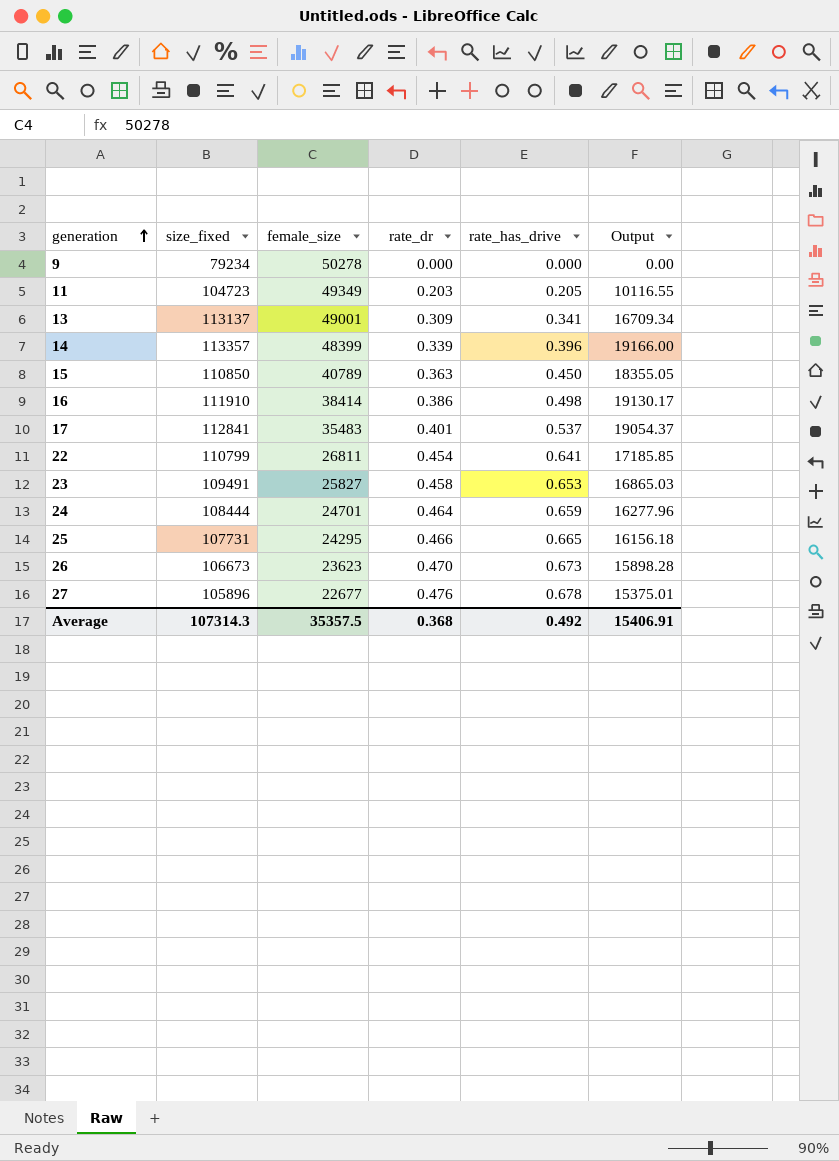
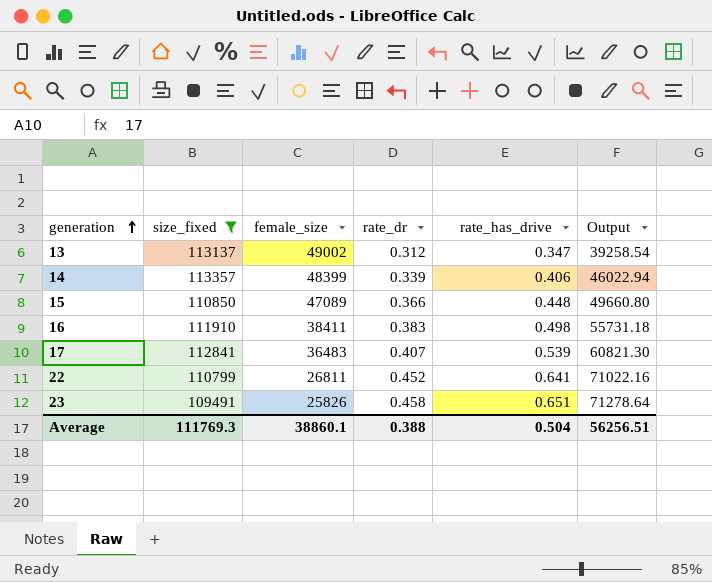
filter: none -> size_fixed >= 109491
column Output | formula: [female_size] * [rate_has_drive] -> [size_fixed] * [rate_has_drive]
13 | female_size: 49001 -> 49002
13 | rate_dr: 0.309 -> 0.312
13 | rate_has_drive: 0.341 -> 0.347
14 | rate_has_drive: 0.396 -> 0.406
15 | female_size: 40789 -> 47089
15 | rate_dr: 0.363 -> 0.366
15 | rate_has_drive: 0.450 -> 0.448
16 | female_size: 38414 -> 38411
16 | rate_dr: 0.386 -> 0.383
17 | female_size: 35483 -> 36483
17 | rate_dr: 0.401 -> 0.407
17 | rate_has_drive: 0.537 -> 0.539
22 | rate_dr: 0.454 -> 0.452
23 | female_size: 25827 -> 25826
23 | rate_has_drive: 0.653 -> 0.651
Average | size_fixed: 107314.3 -> 111769.3
Average | female_size: 35357.5 -> 38860.1
Average | rate_dr: 0.368 -> 0.388
Average | rate_has_drive: 0.492 -> 0.504
Average | Output: 15406.91 -> 56256.51

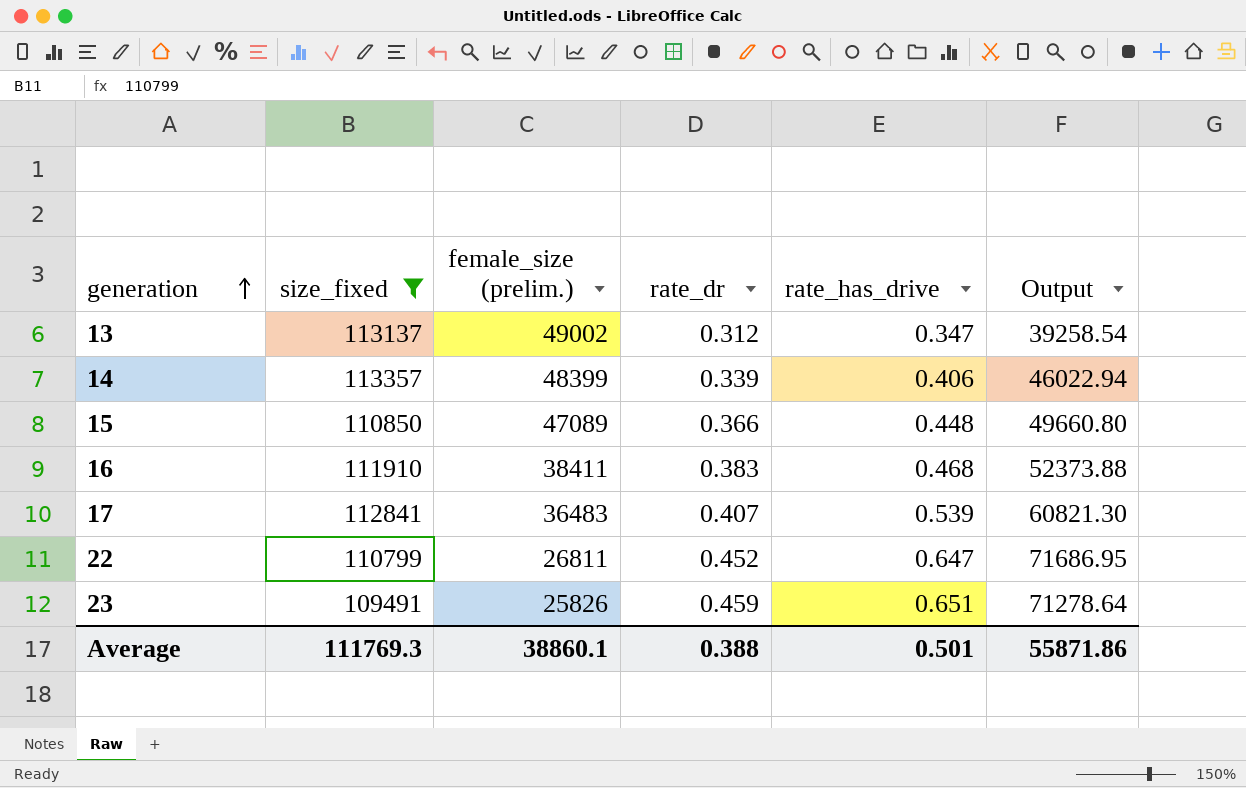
column name: female_size -> female_size (prelim.)
16 | rate_has_drive: 0.498 -> 0.468
16 | Output: 55731.18 -> 52373.88
22 | rate_has_drive: 0.641 -> 0.647
22 | Output: 71022.16 -> 71686.95
23 | rate_dr: 0.458 -> 0.459
Average | rate_has_drive: 0.504 -> 0.501
Average | Output: 56256.51 -> 55871.86

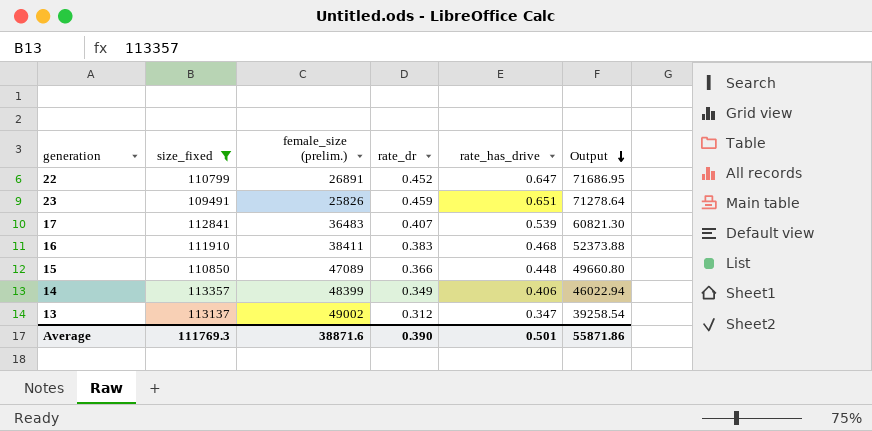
row order: generation ascending -> Output descending
22 | female_size (prelim.): 26811 -> 26891
14 | rate_dr: 0.339 -> 0.349
Average | female_size (prelim.): 38860.1 -> 38871.6
Average | rate_dr: 0.388 -> 0.390

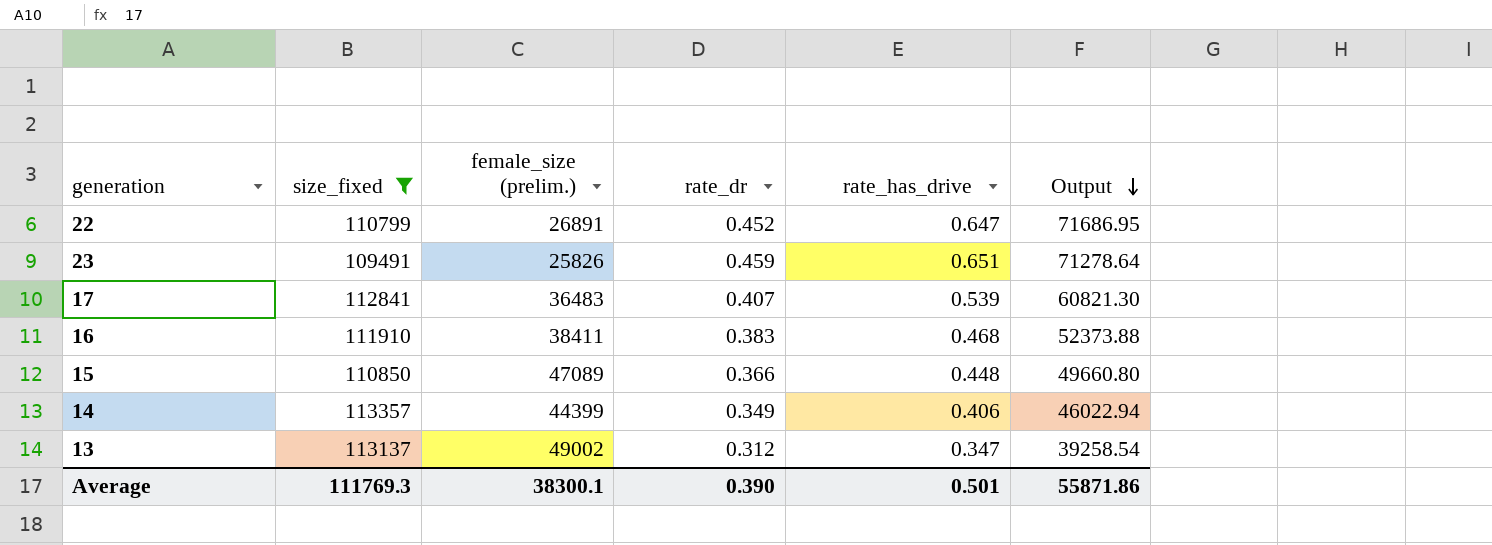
14 | female_size (prelim.): 48399 -> 44399
Average | female_size (prelim.): 38871.6 -> 38300.1

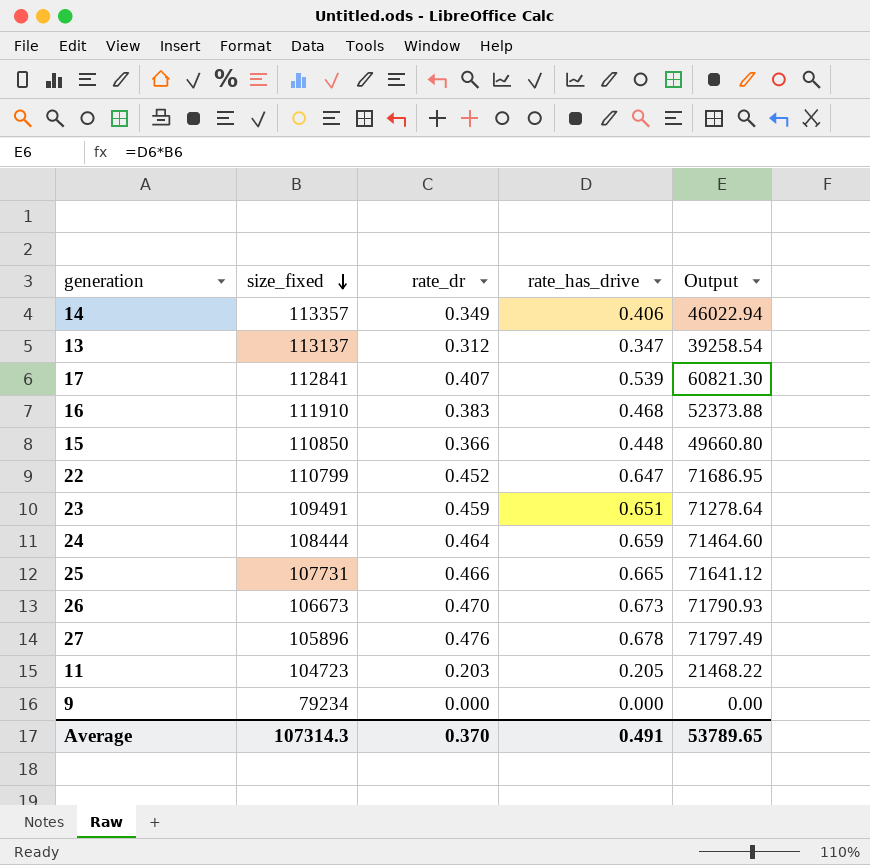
filter: size_fixed >= 109491 -> none
row order: Output descending -> size_fixed descending
column female_size (prelim.) | position: 3 -> none
Average | size_fixed: 111769.3 -> 107314.3
Average | rate_dr: 0.390 -> 0.370
Average | rate_has_drive: 0.501 -> 0.491
Average | Output: 55871.86 -> 53789.65

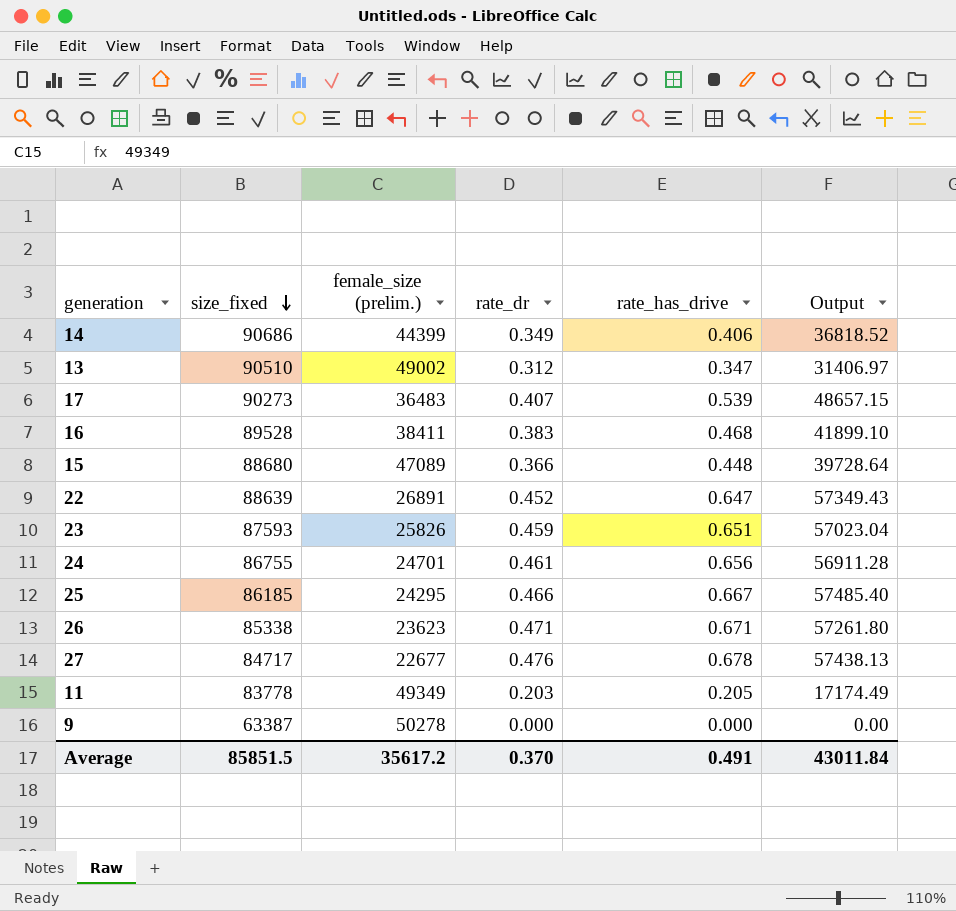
column female_size (prelim.) | position: none -> 3
14 | size_fixed: 113357 -> 90686
14 | Output: 46022.94 -> 36818.52
13 | size_fixed: 113137 -> 90510
13 | Output: 39258.54 -> 31406.97
17 | size_fixed: 112841 -> 90273
17 | Output: 60821.30 -> 48657.15
16 | size_fixed: 111910 -> 89528
16 | Output: 52373.88 -> 41899.10
15 | size_fixed: 110850 -> 88680
15 | Output: 49660.80 -> 39728.64
22 | size_fixed: 110799 -> 88639
22 | Output: 71686.95 -> 57349.43
23 | size_fixed: 109491 -> 87593
23 | Output: 71278.64 -> 57023.04
24 | size_fixed: 108444 -> 86755
24 | rate_dr: 0.464 -> 0.461
24 | rate_has_drive: 0.659 -> 0.656
24 | Output: 71464.60 -> 56911.28
25 | size_fixed: 107731 -> 86185
25 | rate_has_drive: 0.665 -> 0.667
25 | Output: 71641.12 -> 57485.40
26 | size_fixed: 106673 -> 85338
26 | rate_dr: 0.470 -> 0.471
26 | rate_has_drive: 0.673 -> 0.671
26 | Output: 71790.93 -> 57261.80
27 | size_fixed: 105896 -> 84717
27 | Output: 71797.49 -> 57438.13
11 | size_fixed: 104723 -> 83778
11 | Output: 21468.22 -> 17174.49
9 | size_fixed: 79234 -> 63387
Average | size_fixed: 107314.3 -> 85851.5
Average | Output: 53789.65 -> 43011.84

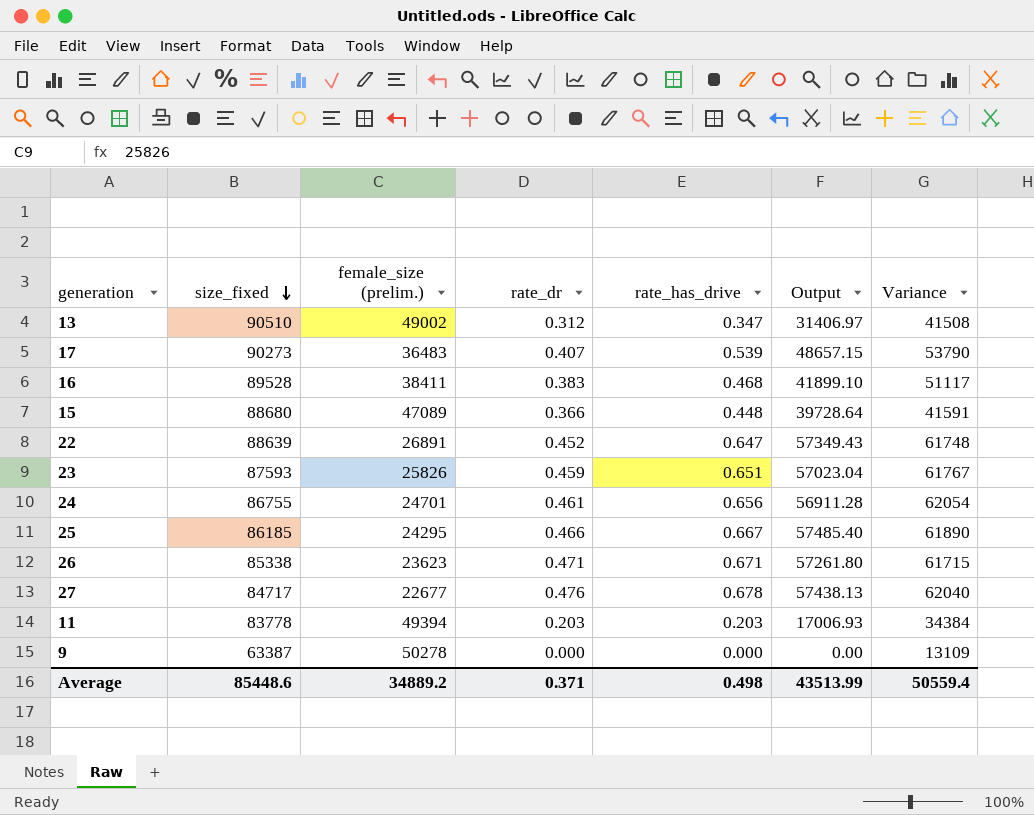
column Variance | formula: none -> [size_fixed] - [female_size (prelim.)]
row 14: 90686 | 44399 | 0.349 | 0.406 | 36818.52 -> none
11 | female_size (prelim.): 49349 -> 49394
11 | rate_has_drive: 0.205 -> 0.203
11 | Output: 17174.49 -> 17006.93
Average | size_fixed: 85851.5 -> 85448.6
Average | female_size (prelim.): 35617.2 -> 34889.2
Average | rate_dr: 0.370 -> 0.371
Average | rate_has_drive: 0.491 -> 0.498
Average | Output: 43011.84 -> 43513.99

